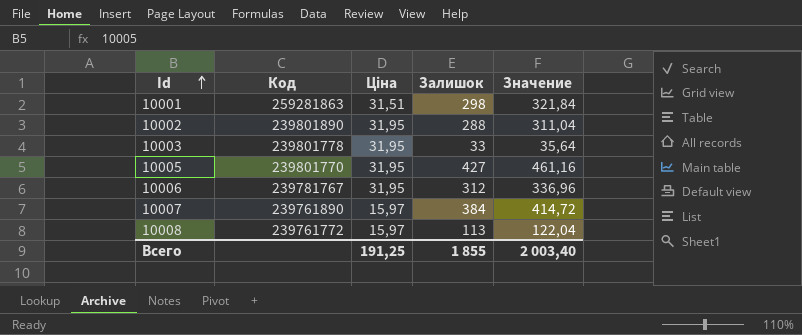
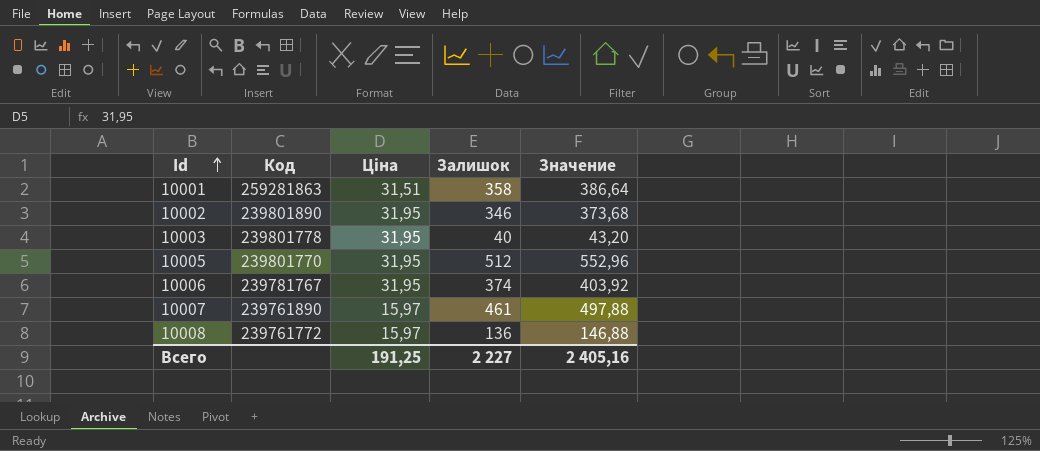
10001 | Залишок: 298 -> 358
10001 | Значение: 321,84 -> 386,64
10002 | Залишок: 288 -> 346
10002 | Значение: 311,04 -> 373,68
10003 | Залишок: 33 -> 40
10003 | Значение: 35,64 -> 43,20
10005 | Залишок: 427 -> 512
10005 | Значение: 461,16 -> 552,96
10006 | Залишок: 312 -> 374
10006 | Значение: 336,96 -> 403,92
10007 | Залишок: 384 -> 461
10007 | Значение: 414,72 -> 497,88
10008 | Залишок: 113 -> 136
10008 | Значение: 122,04 -> 146,88
Всего | Залишок: 1 855 -> 2 227
Всего | Значение: 2 003,40 -> 2 405,16

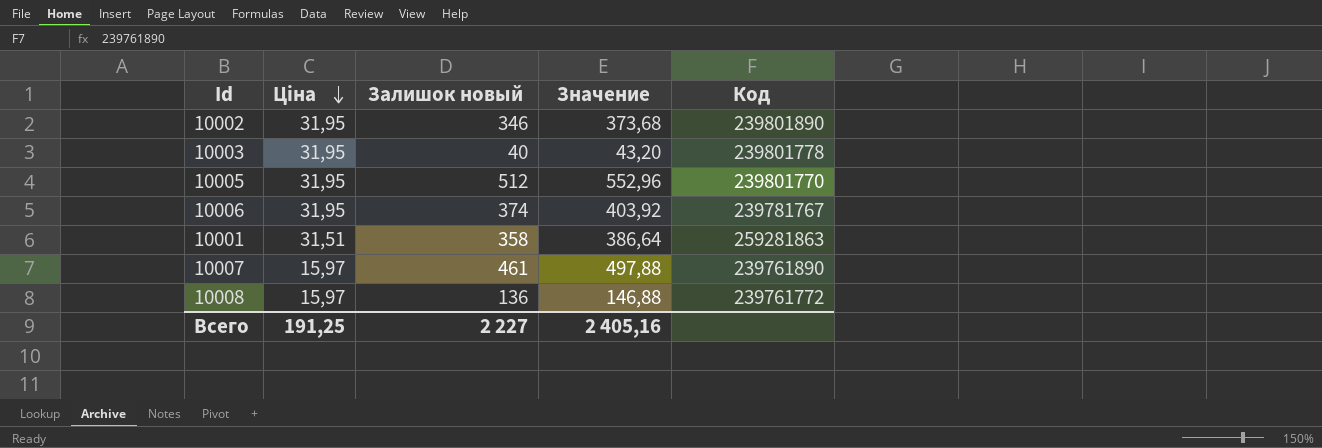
row order: Id ascending -> Ціна descending
column name: Залишок -> Залишок новый
column Код | position: 2 -> 5

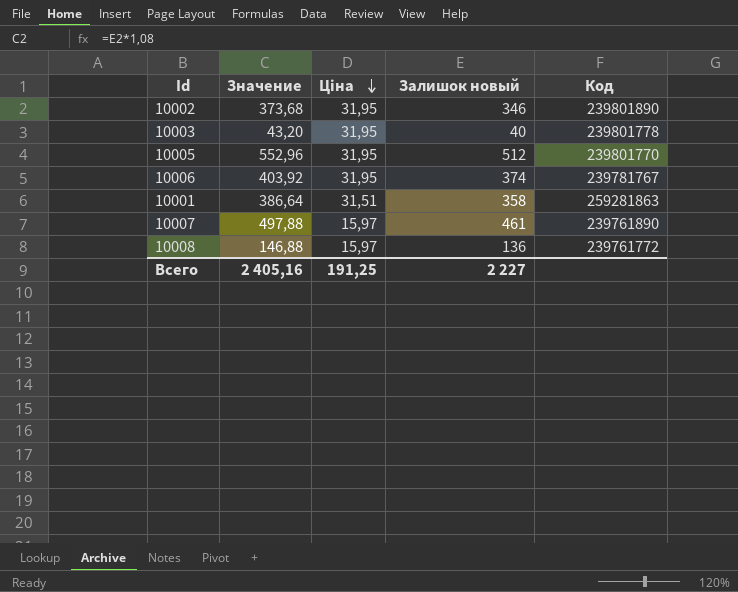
column Значение | position: 4 -> 2

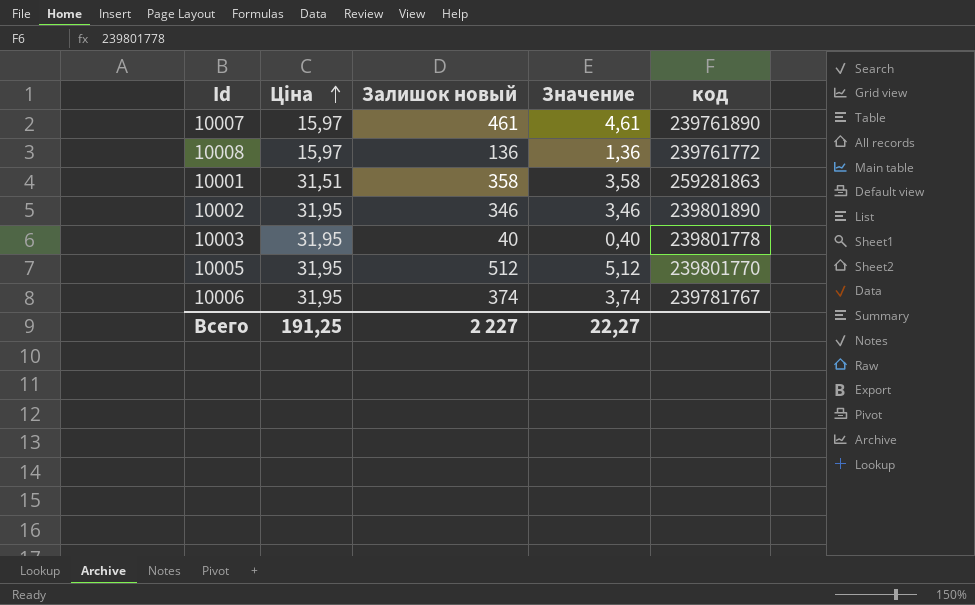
row order: Ціна descending -> Ціна ascending
column Значение | formula: [Залишок новый] * 1,08 -> [Залишок новый] * 0,01
column Значение | position: 2 -> 4
column name: Код -> код
Всего | Значение: 2 405,16 -> 22,27

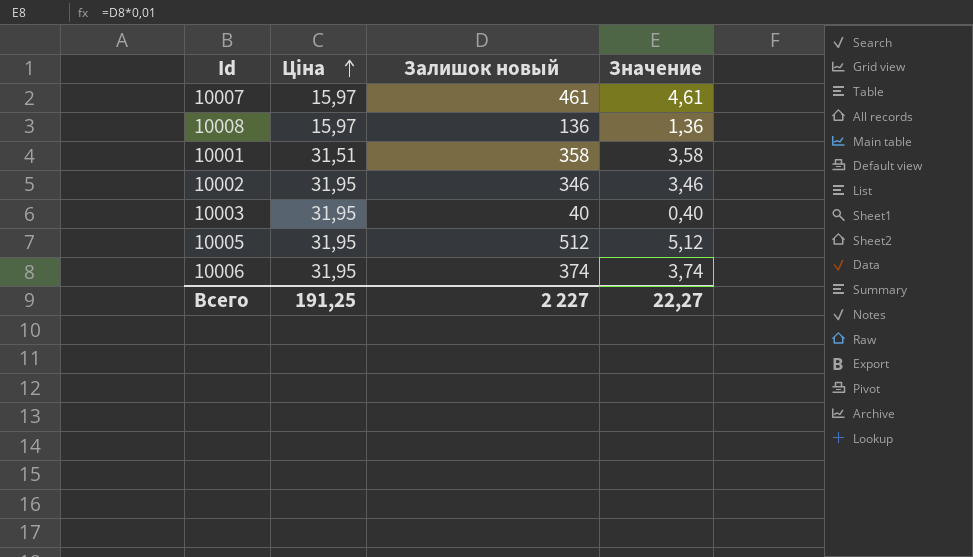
column код | position: 5 -> none

